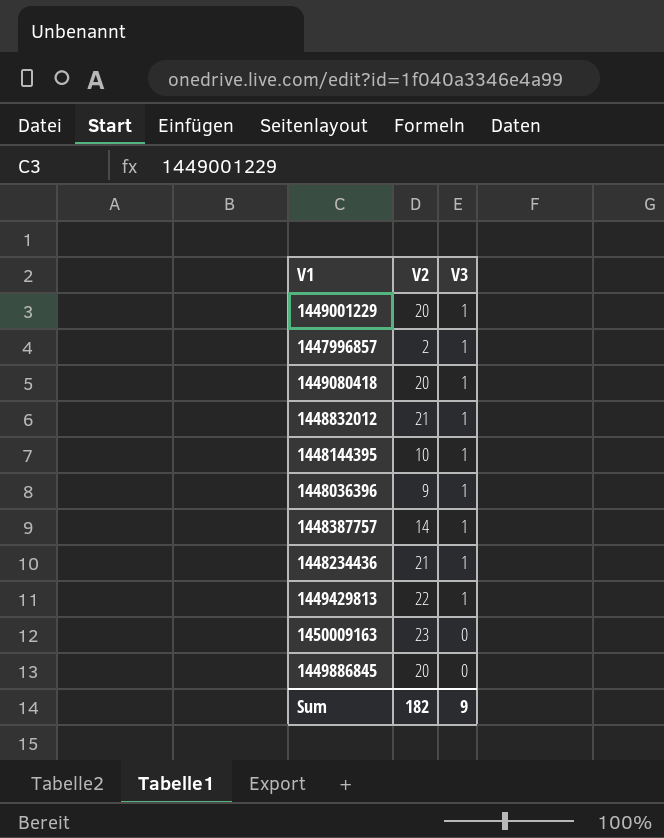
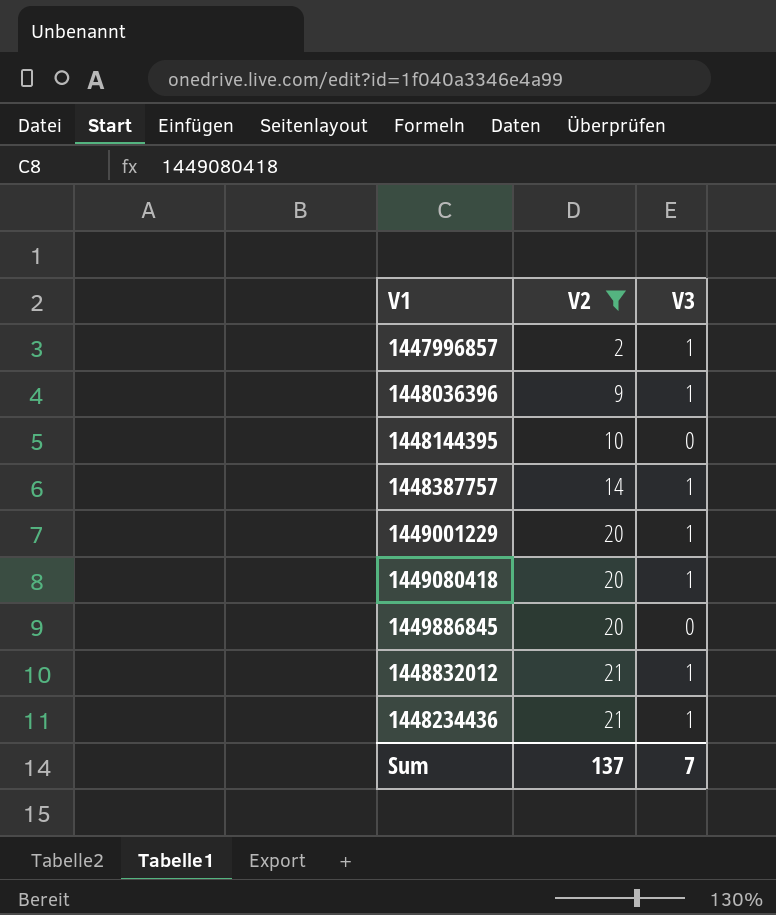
filter: none -> V2 <= 21
row order: V3 descending -> V2 ascending
1448144395 | V3: 1 -> 0
Sum | V2: 182 -> 137
Sum | V3: 9 -> 7

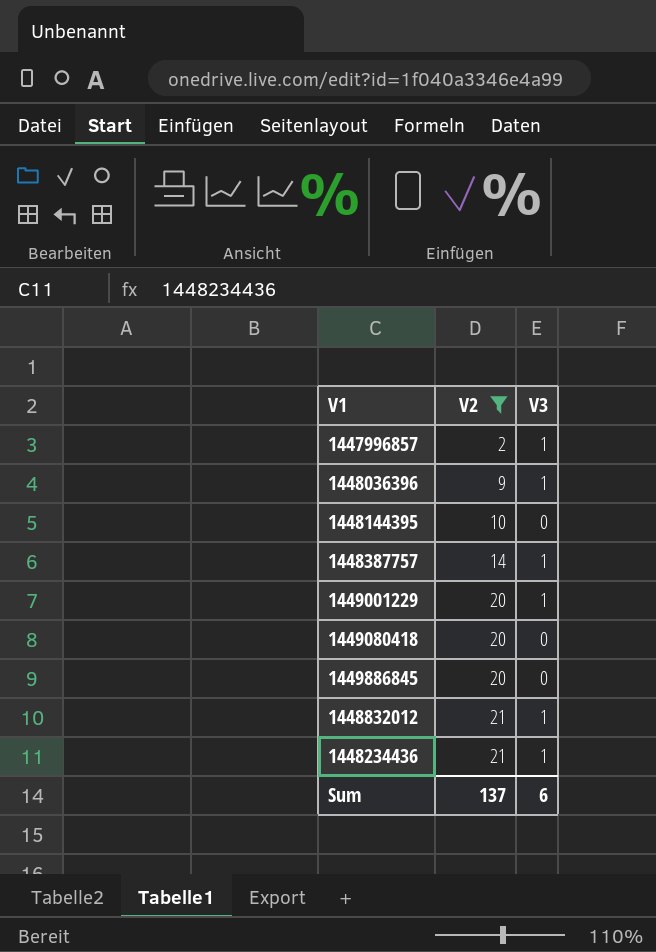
1449080418 | V3: 1 -> 0
Sum | V3: 7 -> 6

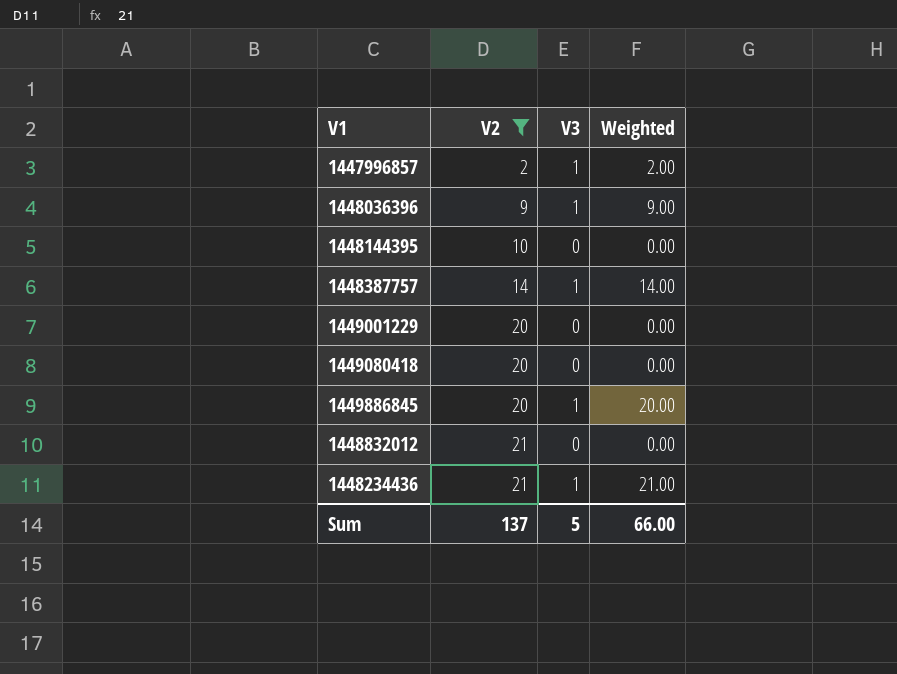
column Weighted | formula: none -> [V2] * [V3]
1449001229 | V3: 1 -> 0
1449886845 | V3: 0 -> 1
1448832012 | V3: 1 -> 0
Sum | V3: 6 -> 5

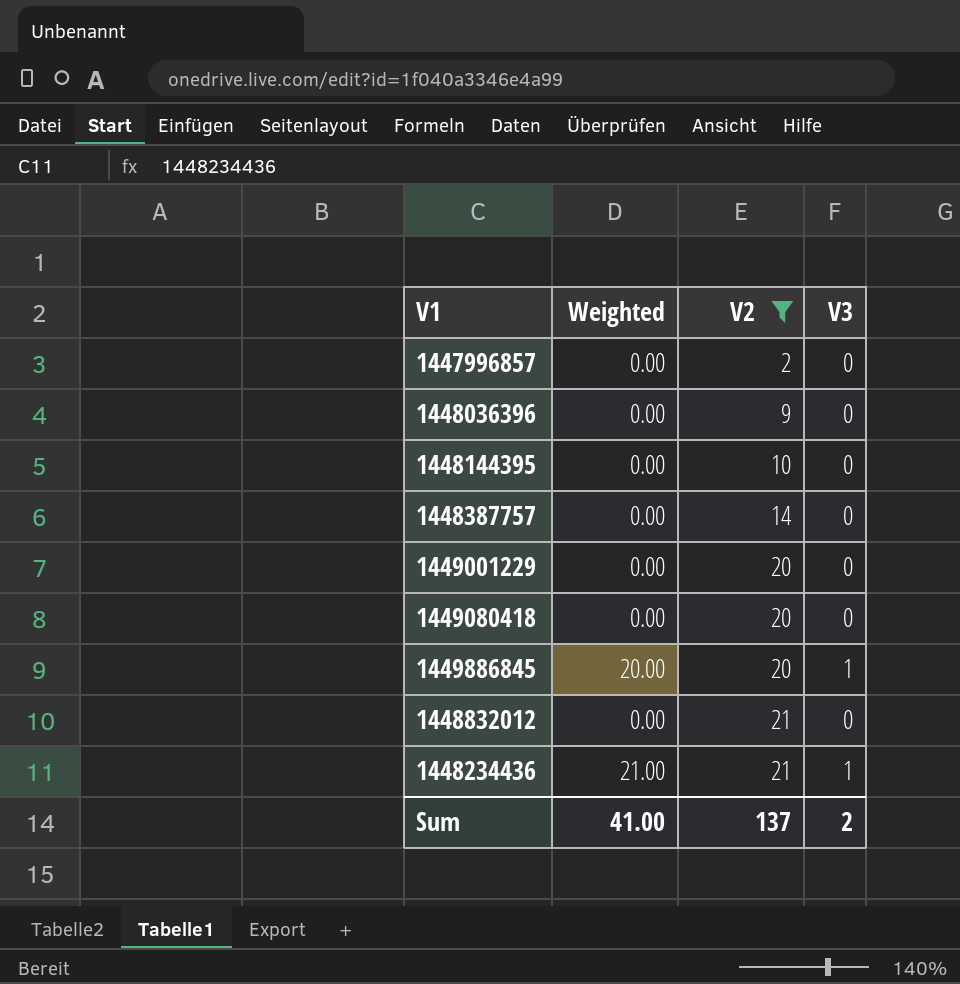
column Weighted | position: 4 -> 2
1447996857 | Weighted: 2.00 -> 0.00
1447996857 | V3: 1 -> 0
1448036396 | Weighted: 9.00 -> 0.00
1448036396 | V3: 1 -> 0
1448387757 | Weighted: 14.00 -> 0.00
1448387757 | V3: 1 -> 0
Sum | Weighted: 66.00 -> 41.00
Sum | V3: 5 -> 2

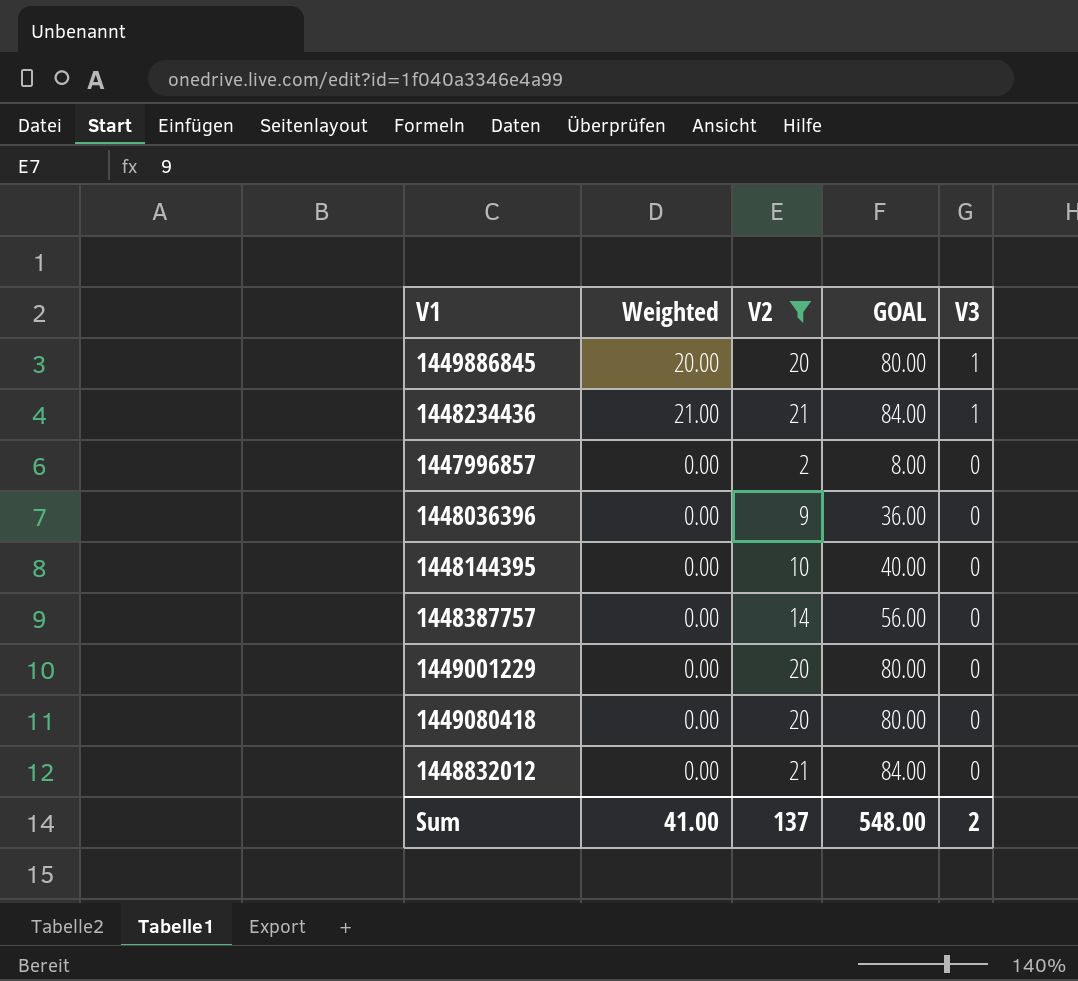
row order: V2 ascending -> V3 descending
column GOAL | formula: none -> [V2] * 4

